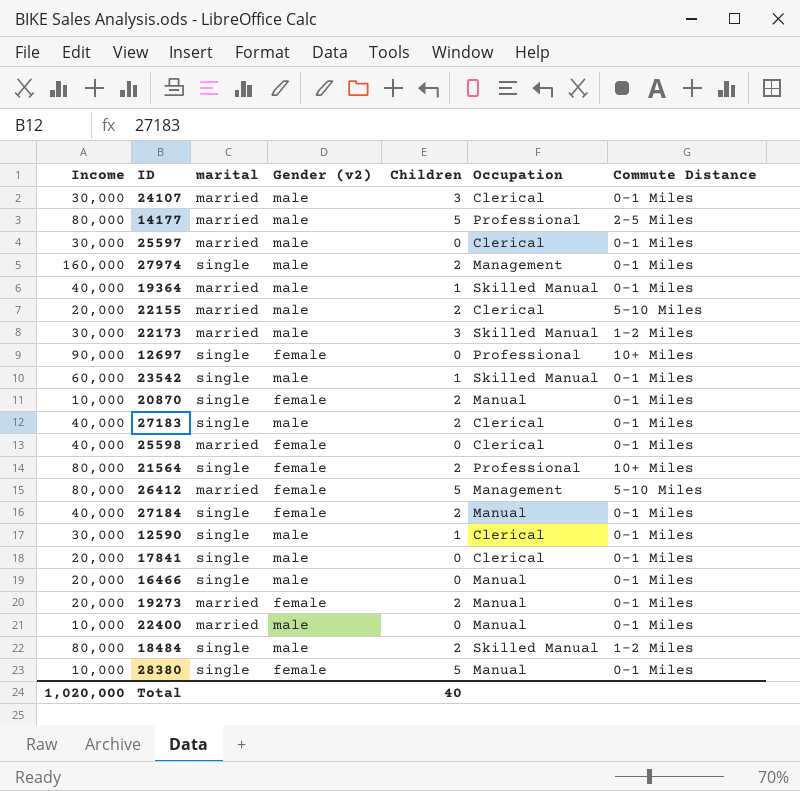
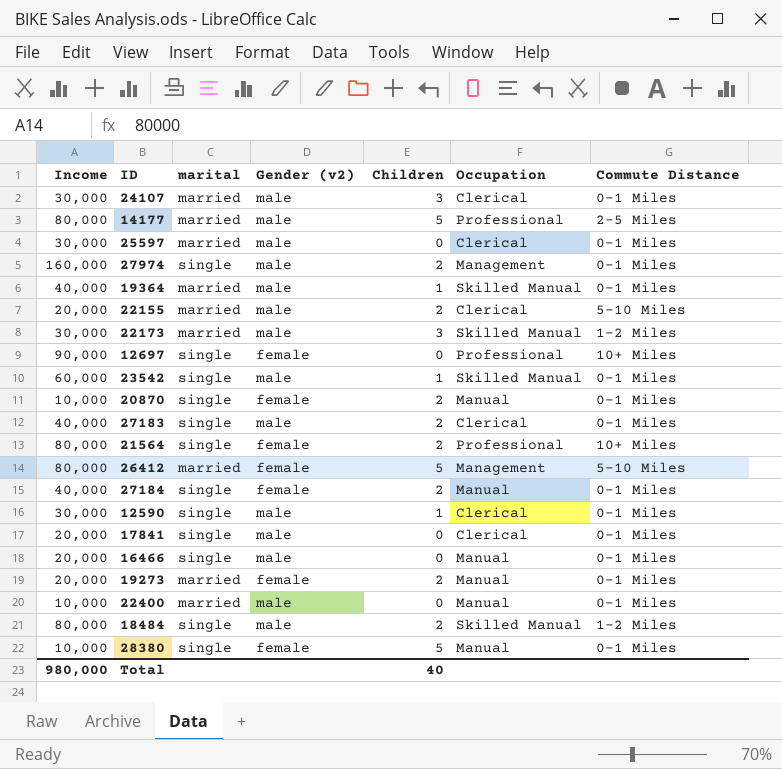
row 25598: 40,000 | married | female | 0 | Clerical | 0-1 Miles -> none
Total | Income: 1,020,000 -> 980,000

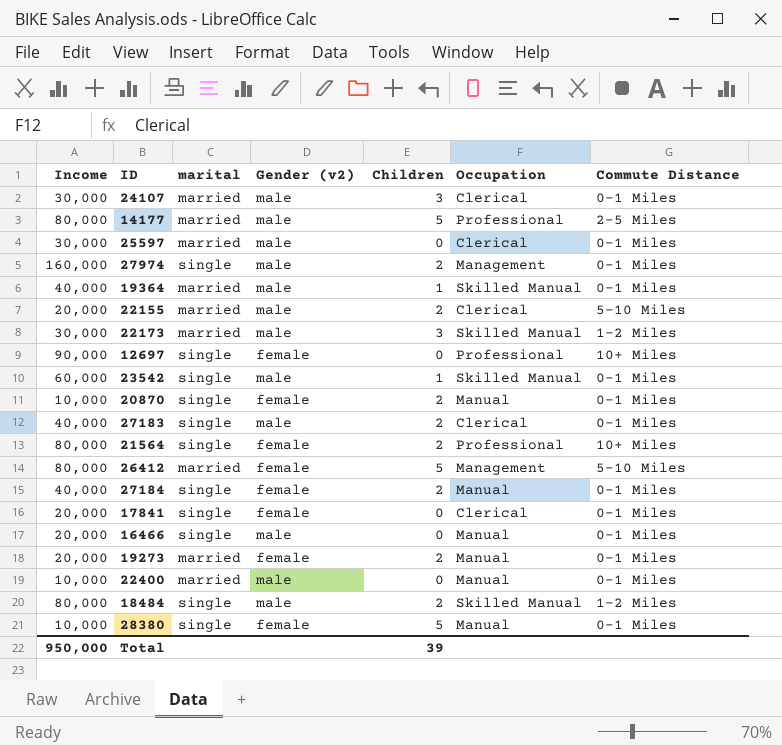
row 12590: 30,000 | single | male | 1 | Clerical | 0-1 Miles -> none
17841 | Gender (v2): male -> female
Total | Income: 980,000 -> 950,000
Total | Children: 40 -> 39

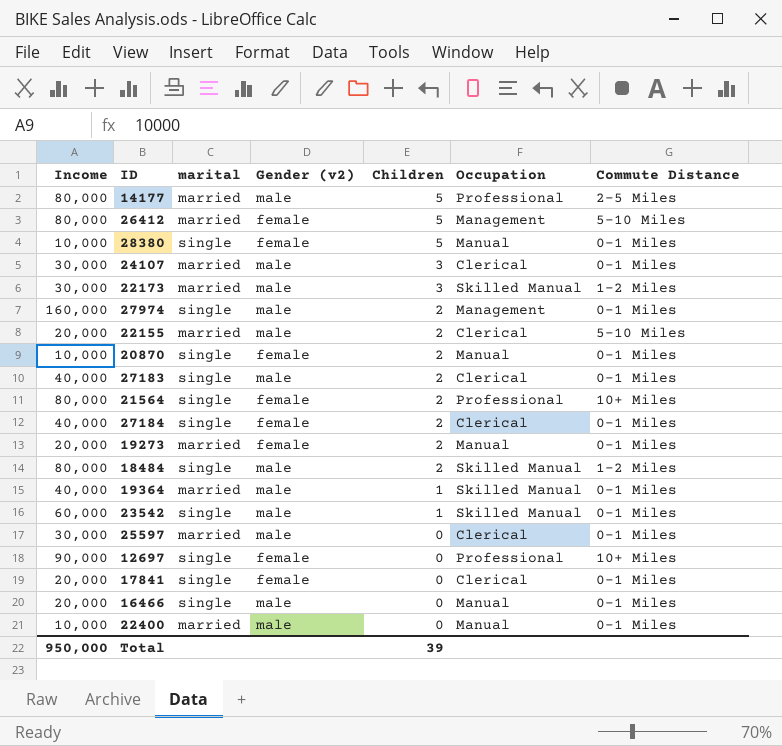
row order: none -> Children descending
27184 | Occupation: Manual -> Clerical

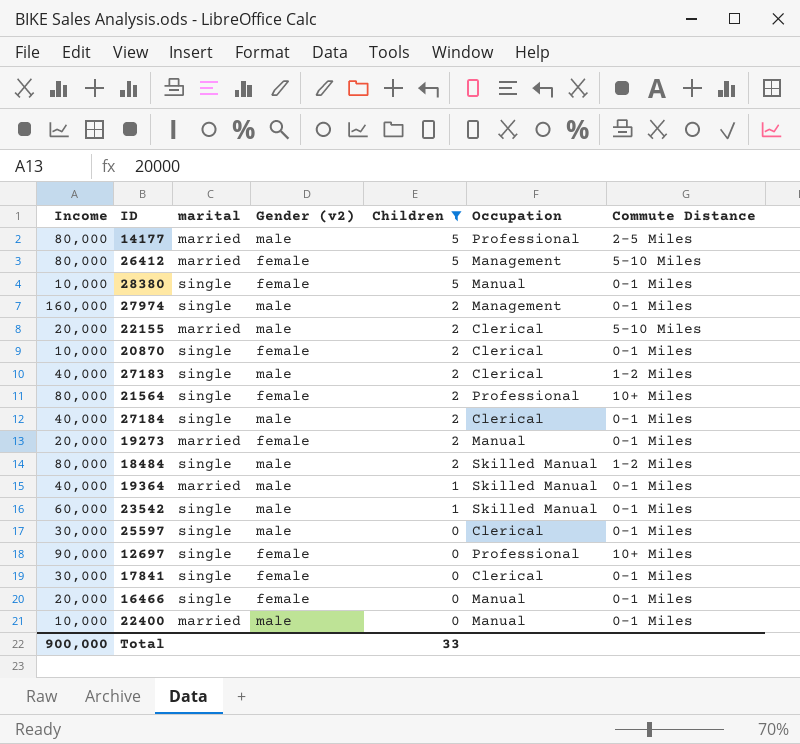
filter: none -> Children != 3
20870 | Occupation: Manual -> Clerical
27183 | Commute Distance: 0-1 Miles -> 1-2 Miles
27184 | Gender (v2): female -> male
25597 | marital: married -> single
17841 | Income: 20,000 -> 30,000
16466 | Gender (v2): male -> female
Total | Income: 950,000 -> 900,000
Total | Children: 39 -> 33

